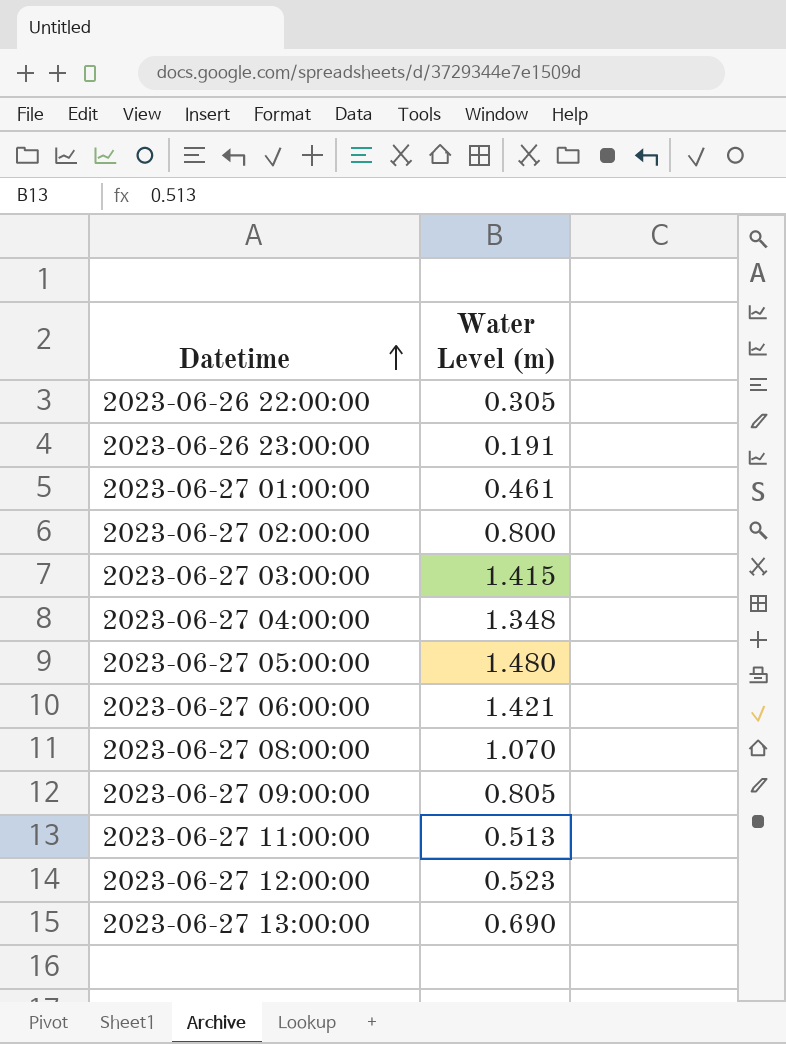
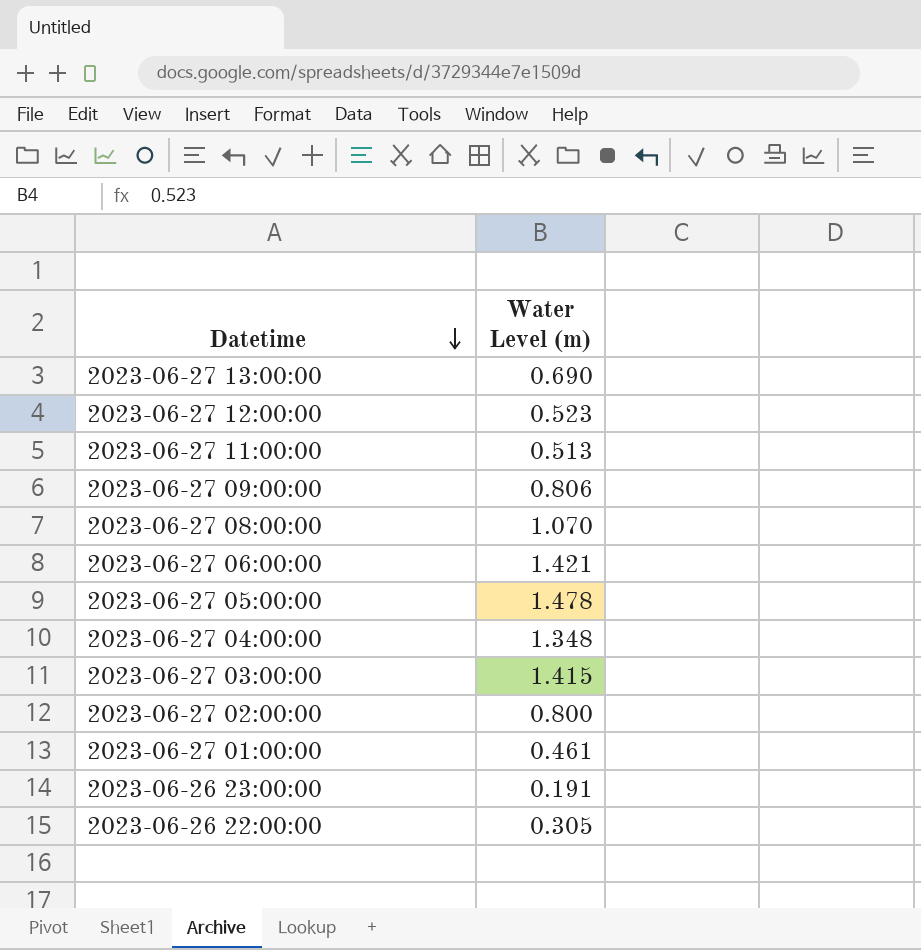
row order: Datetime ascending -> Datetime descending
2023-06-27 09:00:00 | Water Level (m): 0.805 -> 0.806
2023-06-27 05:00:00 | Water Level (m): 1.480 -> 1.478

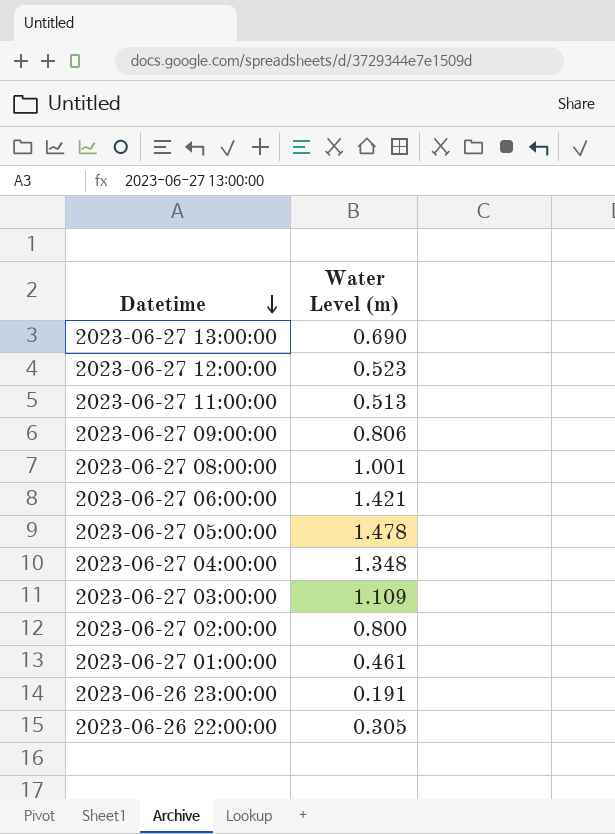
2023-06-27 08:00:00 | Water Level (m): 1.070 -> 1.001
2023-06-27 03:00:00 | Water Level (m): 1.415 -> 1.109

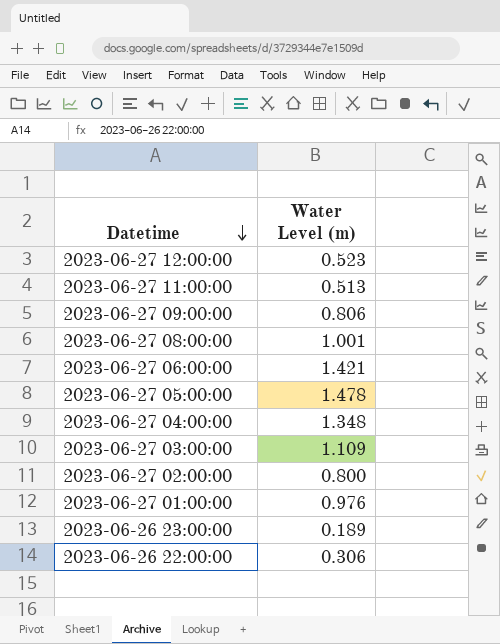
row 2023-06-27 13:00:00: 0.690 -> none
2023-06-27 01:00:00 | Water Level (m): 0.461 -> 0.976
2023-06-26 23:00:00 | Water Level (m): 0.191 -> 0.189
2023-06-26 22:00:00 | Water Level (m): 0.305 -> 0.306

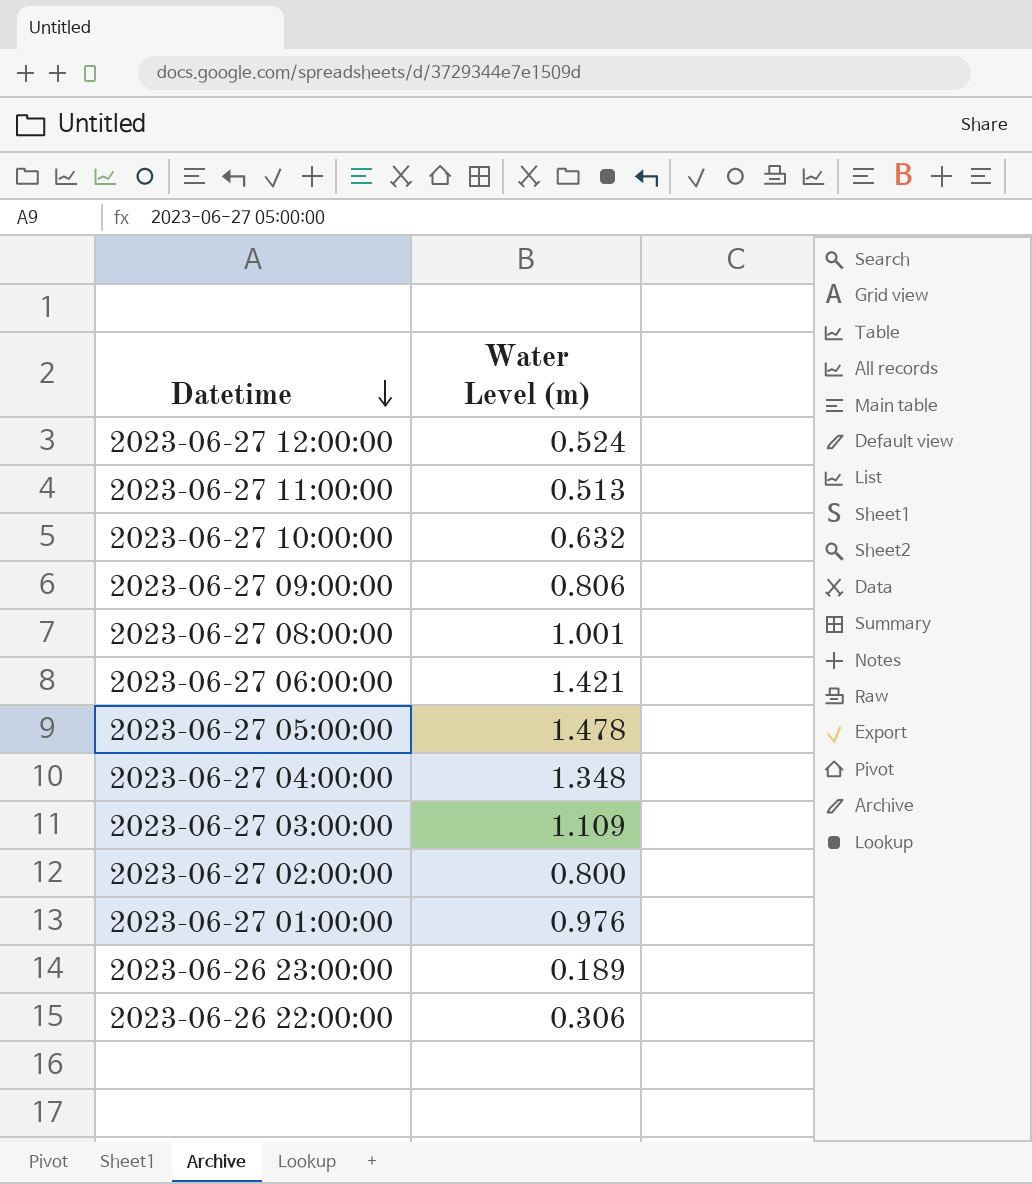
2023-06-27 12:00:00 | Water Level (m): 0.523 -> 0.524
row 2023-06-27 10:00:00: none -> 0.632

